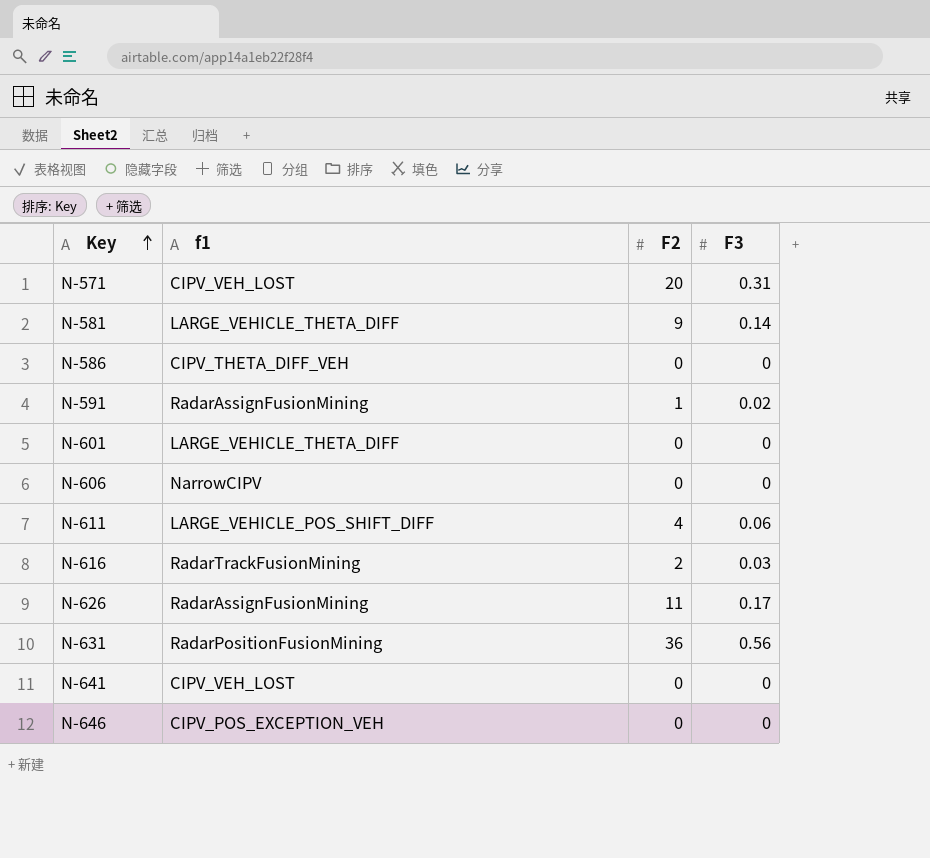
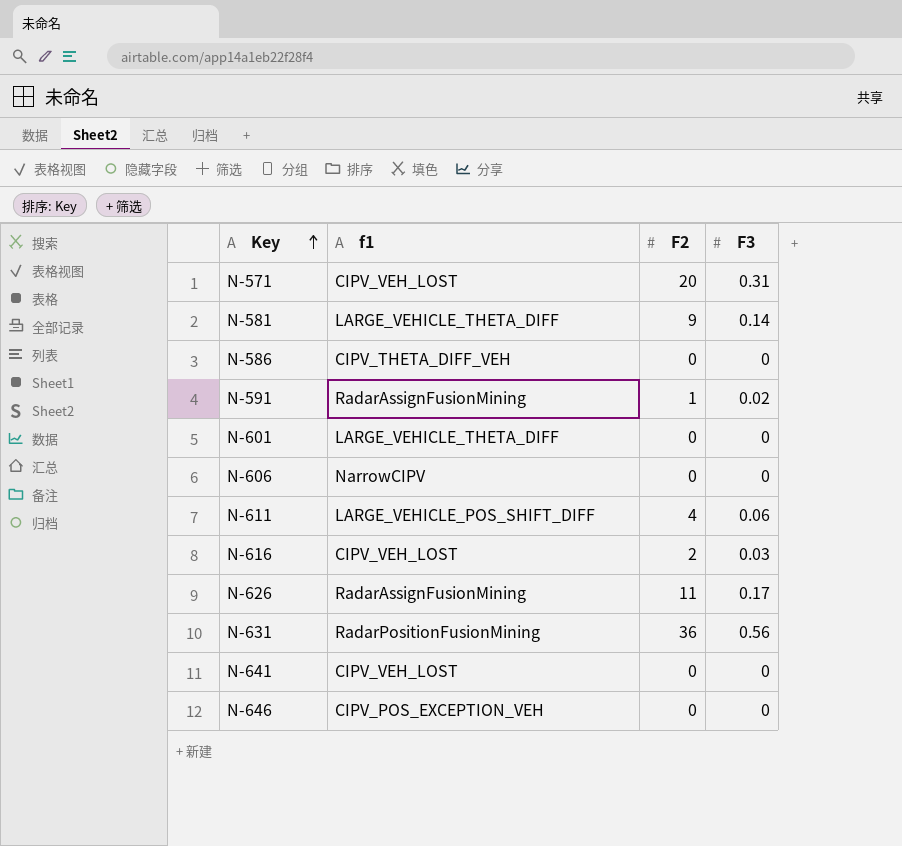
N-616 | f1: RadarTrackFusionMining -> CIPV_VEH_LOST

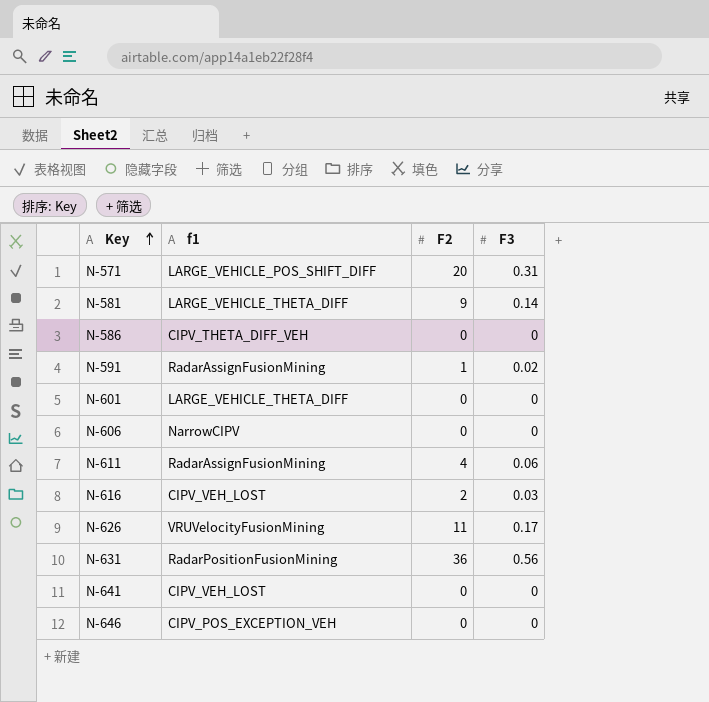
N-571 | f1: CIPV_VEH_LOST -> LARGE_VEHICLE_POS_SHIFT_DIFF
N-611 | f1: LARGE_VEHICLE_POS_SHIFT_DIFF -> RadarAssignFusionMining
N-626 | f1: RadarAssignFusionMining -> VRUVelocityFusionMining

